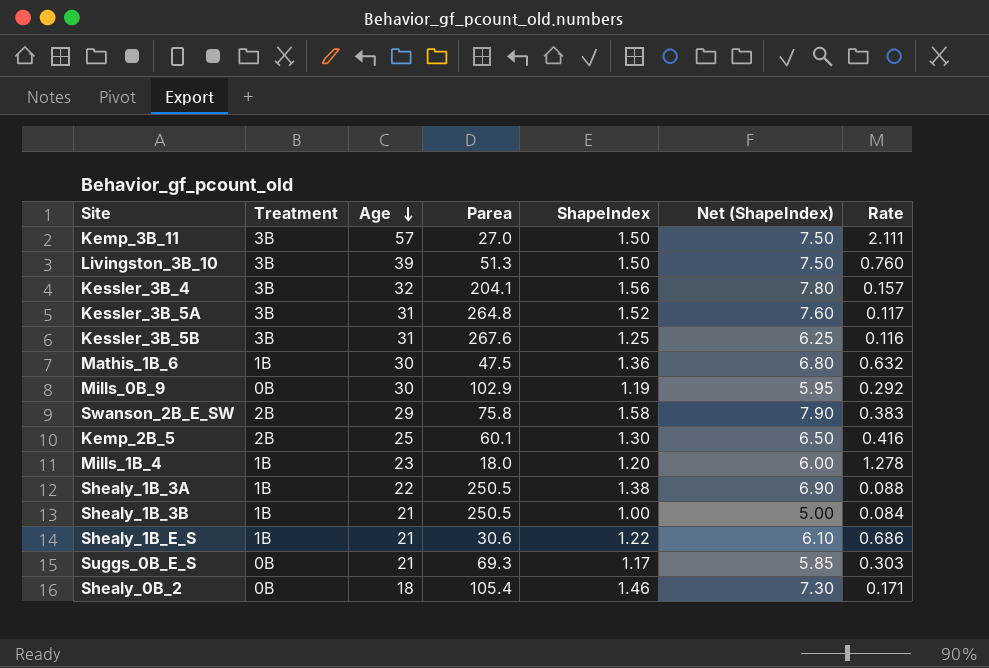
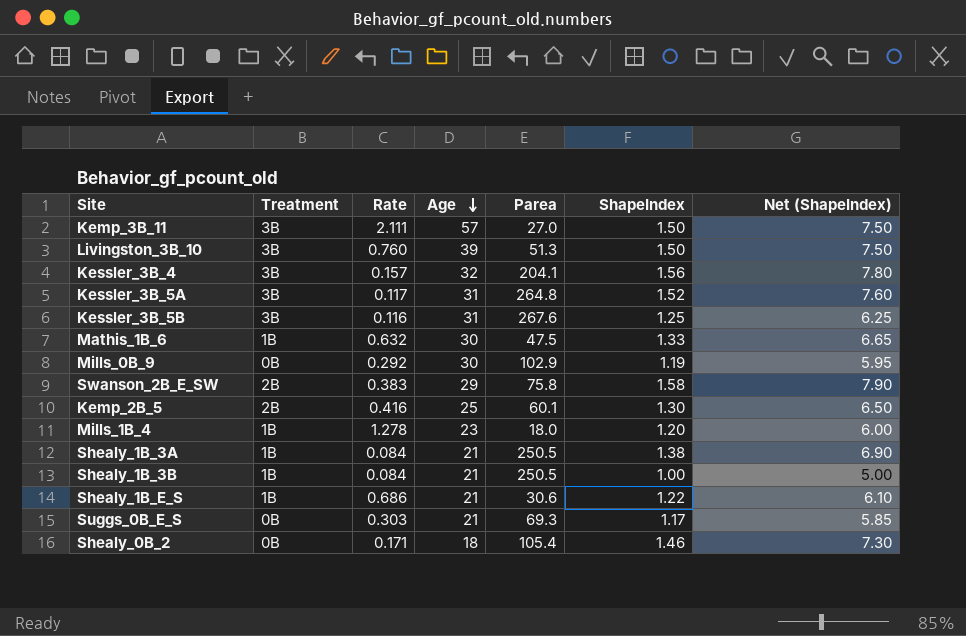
column Rate | position: 7 -> 3
Mathis_1B_6 | ShapeIndex: 1.36 -> 1.33
Mathis_1B_6 | Net (ShapeIndex): 6.80 -> 6.65
Shealy_1B_3A | Rate: 0.088 -> 0.084
Shealy_1B_3A | Age: 22 -> 21

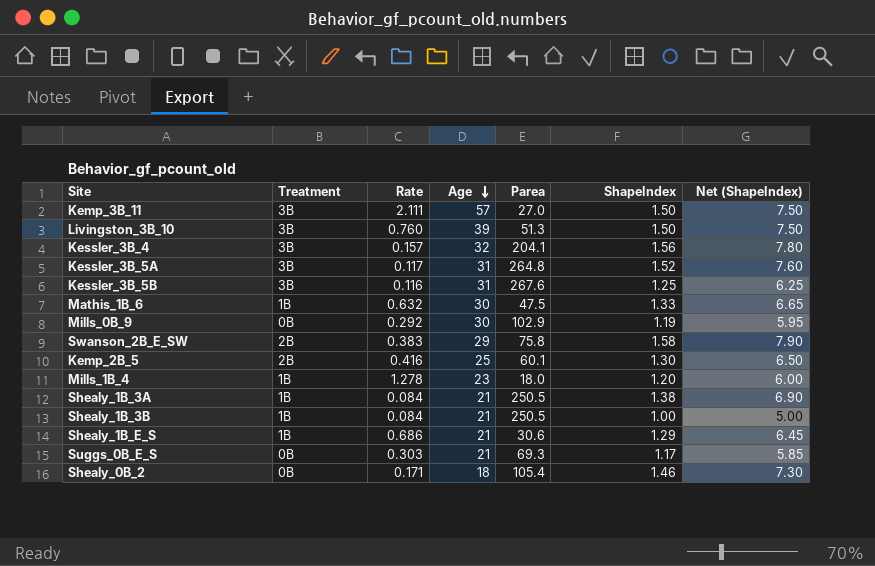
Shealy_1B_E_S | ShapeIndex: 1.22 -> 1.29
Shealy_1B_E_S | Net (ShapeIndex): 6.10 -> 6.45

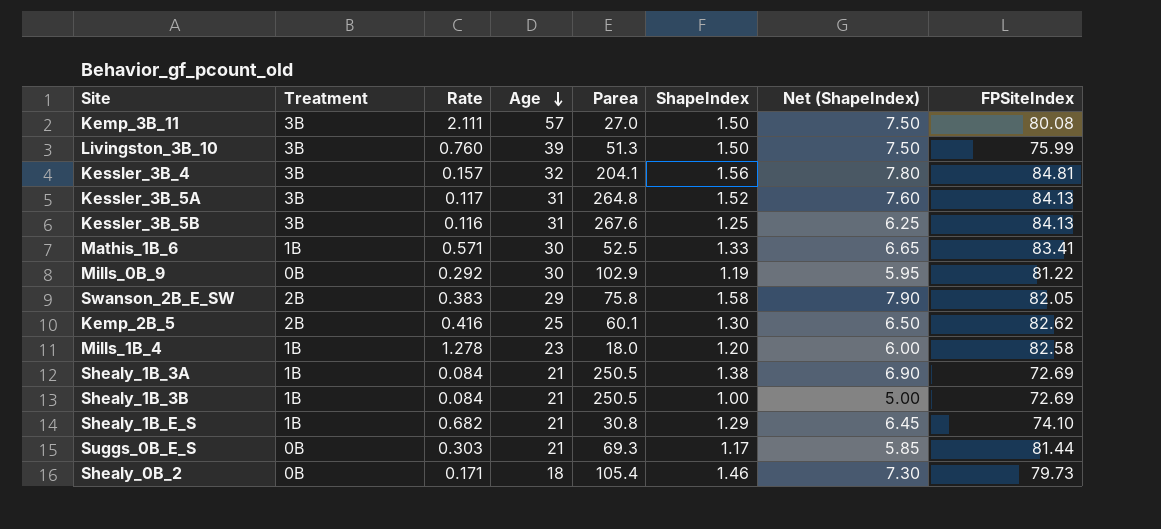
column FPSiteIndex | position: none -> 8
Mathis_1B_6 | Rate: 0.632 -> 0.571
Mathis_1B_6 | Parea: 47.5 -> 52.5
Shealy_1B_E_S | Rate: 0.686 -> 0.682
Shealy_1B_E_S | Parea: 30.6 -> 30.8

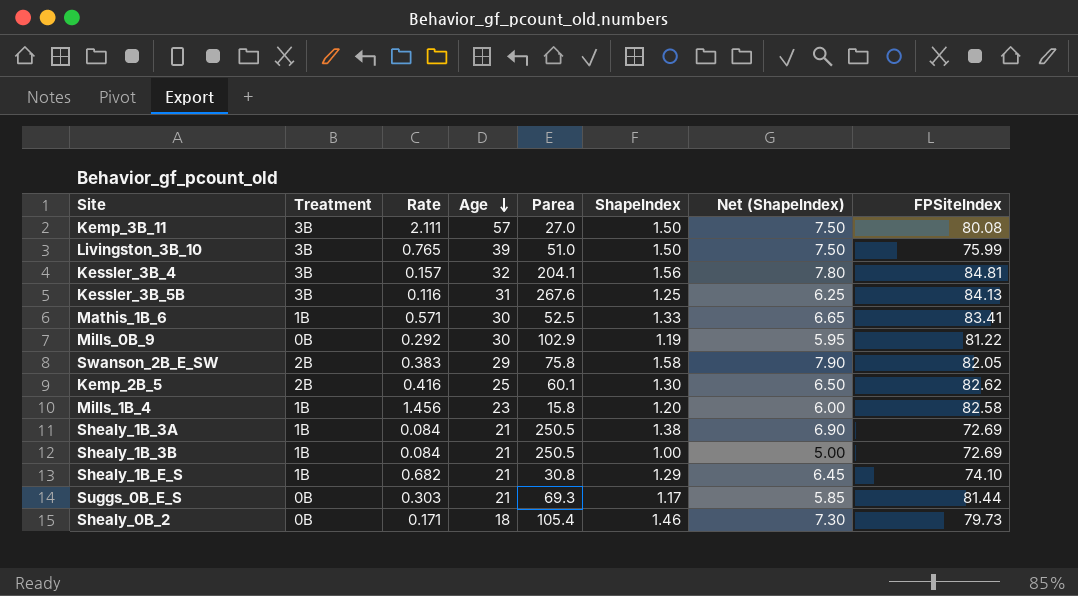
row Kessler_3B_5A: 3B | 0.117 | 31 | 264.8 | 1.52 | 7.60 | 84.13 -> none
Livingston_3B_10 | Rate: 0.760 -> 0.765
Livingston_3B_10 | Parea: 51.3 -> 51.0
Mills_1B_4 | Rate: 1.278 -> 1.456
Mills_1B_4 | Parea: 18.0 -> 15.8

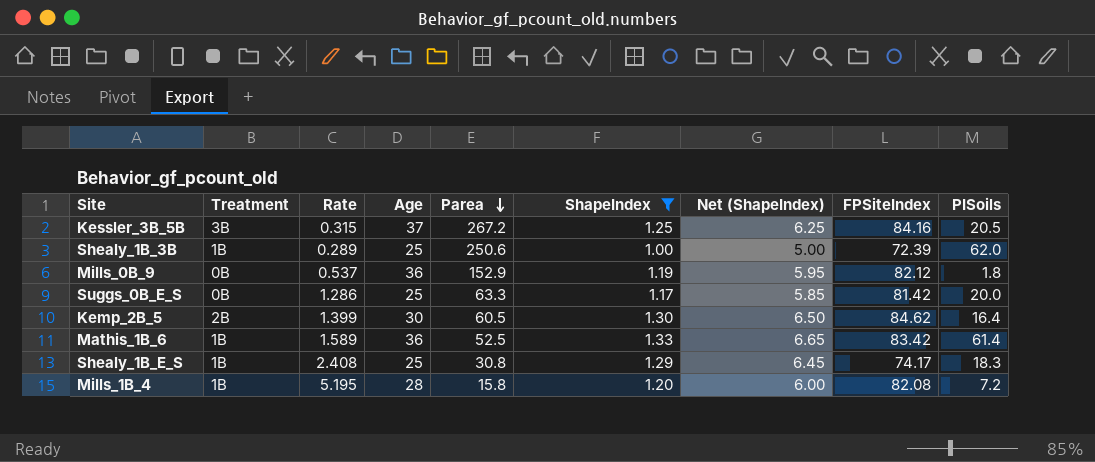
filter: none -> ShapeIndex <= 1.33
row order: Age descending -> Parea descending
column Rate | formula: [Age] / [Parea] -> [FPSiteIndex] / [Parea]
column PISoils | position: none -> 9
Kessler_3B_5B | Age: 31 -> 37
Kessler_3B_5B | Parea: 267.6 -> 267.2
Kessler_3B_5B | FPSiteIndex: 84.13 -> 84.16
Shealy_1B_3B | Age: 21 -> 25
Shealy_1B_3B | Parea: 250.5 -> 250.6
Shealy_1B_3B | FPSiteIndex: 72.69 -> 72.39
Mills_0B_9 | Age: 30 -> 36
Mills_0B_9 | Parea: 102.9 -> 152.9
Mills_0B_9 | FPSiteIndex: 81.22 -> 82.12
Suggs_0B_E_S | Age: 21 -> 25
Suggs_0B_E_S | Parea: 69.3 -> 63.3
Suggs_0B_E_S | FPSiteIndex: 81.44 -> 81.42
Kemp_2B_5 | Age: 25 -> 30
Kemp_2B_5 | Parea: 60.1 -> 60.5
Kemp_2B_5 | FPSiteIndex: 82.62 -> 84.62
Mathis_1B_6 | Age: 30 -> 36
Mathis_1B_6 | FPSiteIndex: 83.41 -> 83.42
Shealy_1B_E_S | Age: 21 -> 25
Shealy_1B_E_S | FPSiteIndex: 74.10 -> 74.17
Mills_1B_4 | Age: 23 -> 28
Mills_1B_4 | FPSiteIndex: 82.58 -> 82.08

